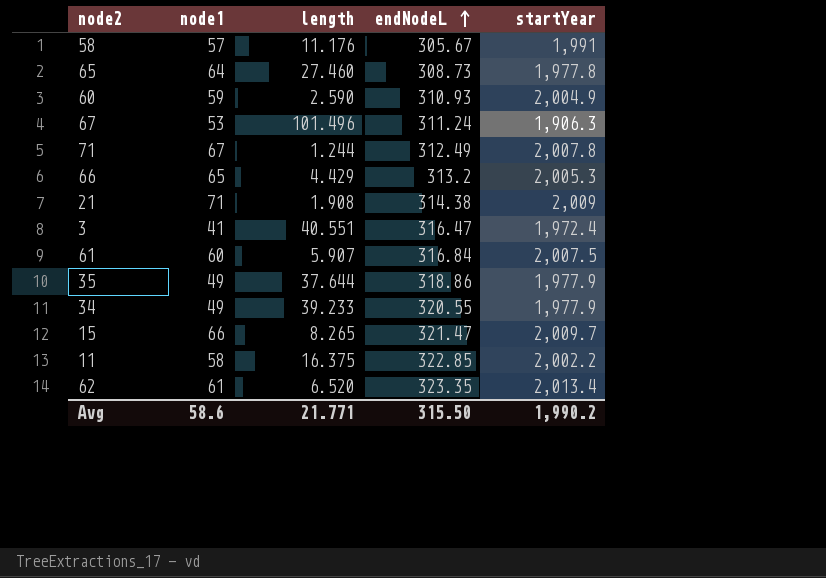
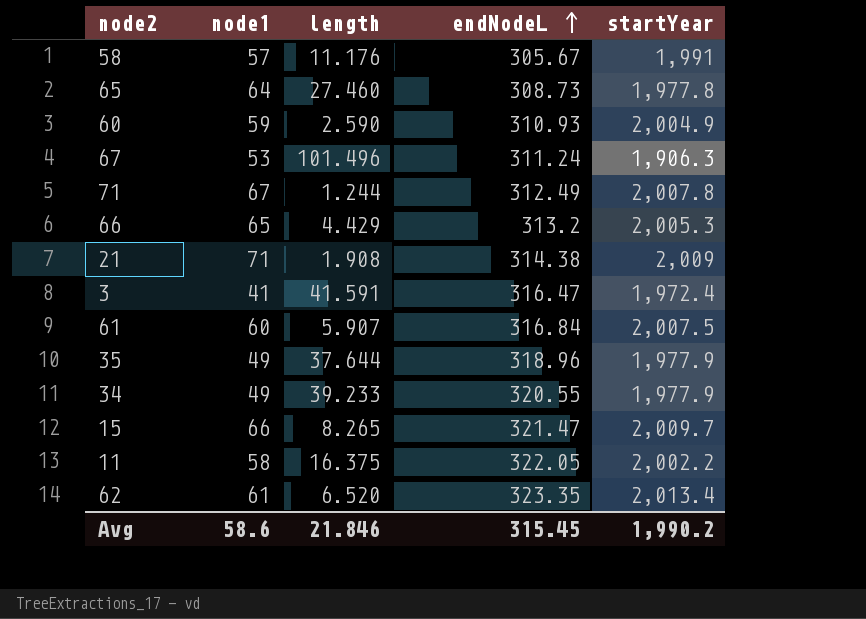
3 | length: 40.551 -> 41.591
35 | endNodeL: 318.86 -> 318.96
11 | endNodeL: 322.85 -> 322.05
Avg | length: 21.771 -> 21.846
Avg | endNodeL: 315.50 -> 315.45

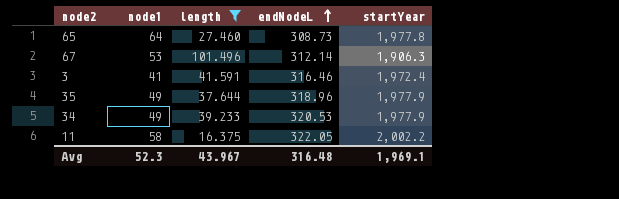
filter: none -> length >= 16.375
67 | endNodeL: 311.24 -> 312.14
3 | endNodeL: 316.47 -> 316.46
34 | endNodeL: 320.55 -> 320.53
Avg | node1: 58.6 -> 52.3
Avg | length: 21.846 -> 43.967
Avg | endNodeL: 315.45 -> 316.48
Avg | startYear: 1,990.2 -> 1,969.1

